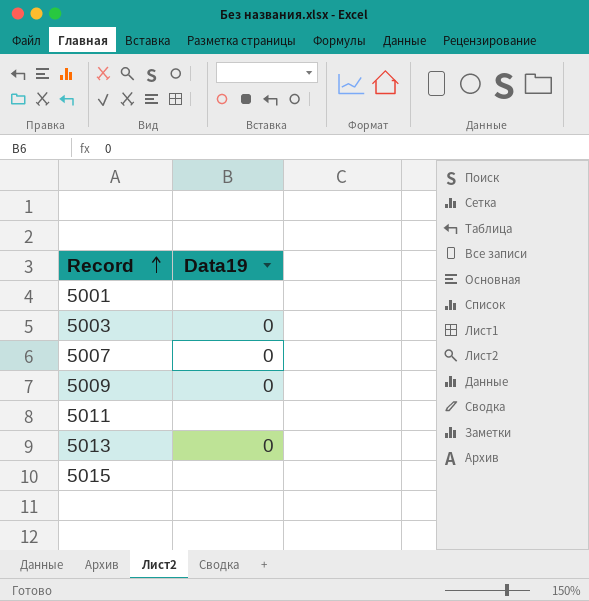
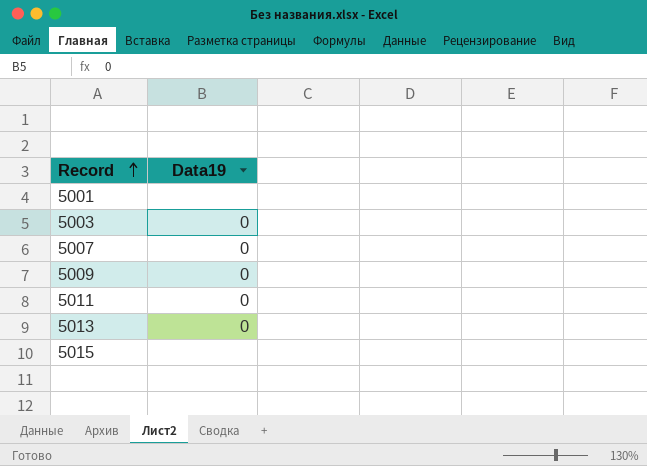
5011 | Data19: none -> 0

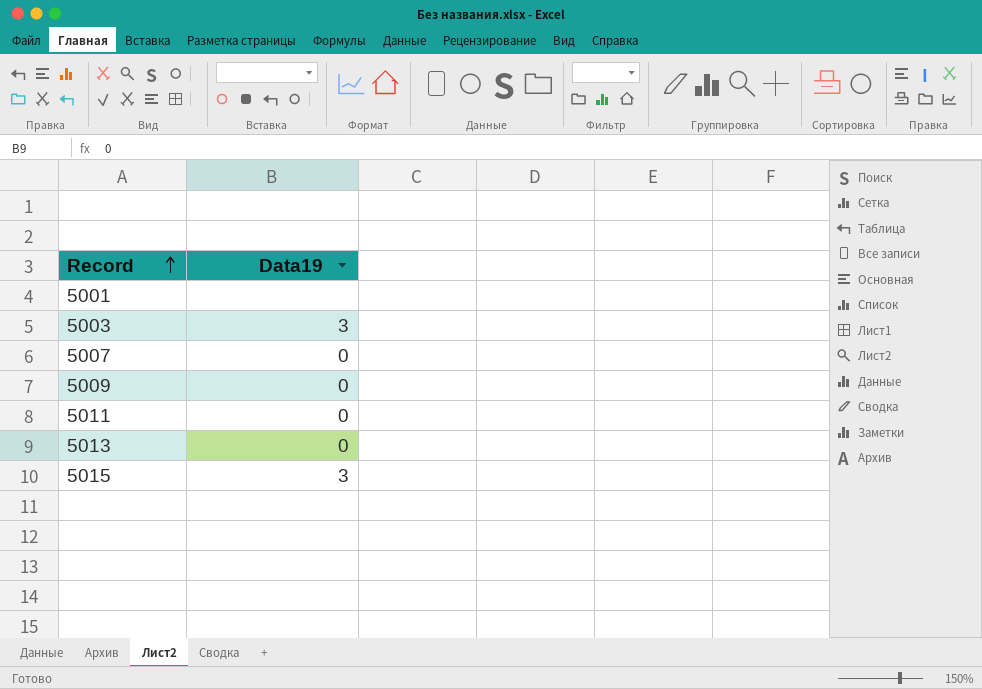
5003 | Data19: 0 -> 3
5015 | Data19: none -> 3

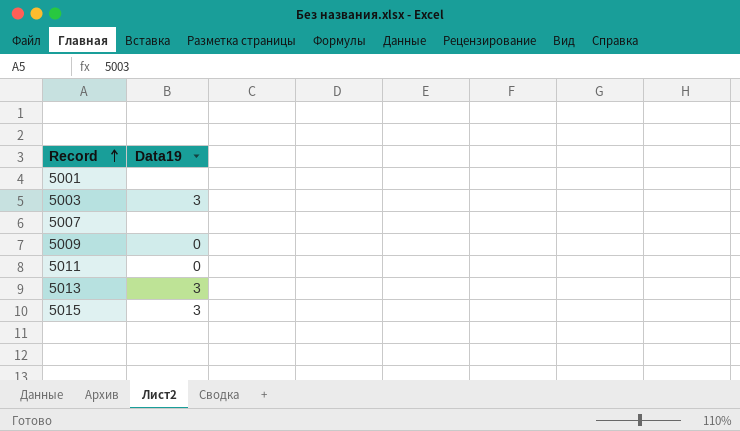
5007 | Data19: 0 -> none
5013 | Data19: 0 -> 3

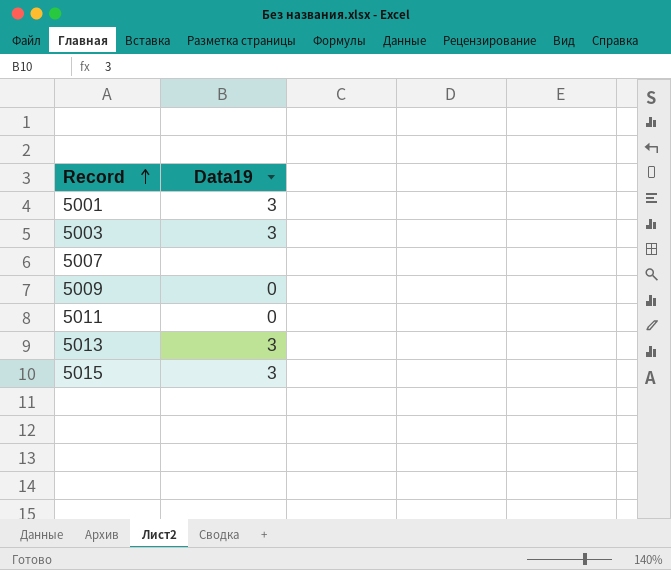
5001 | Data19: none -> 3

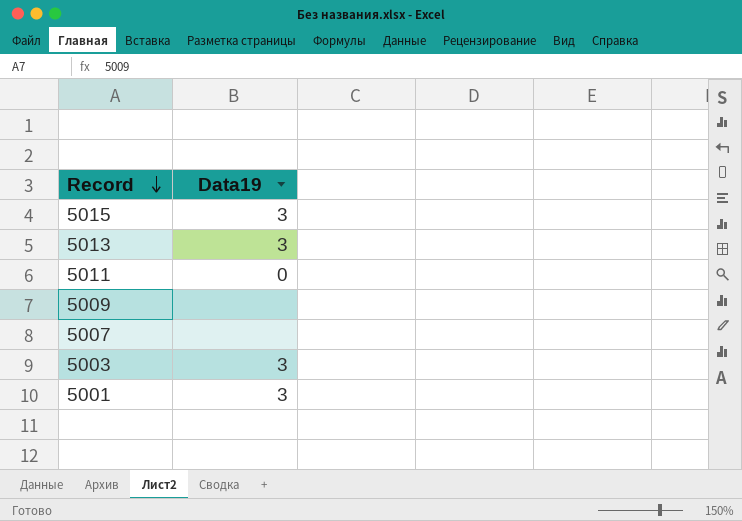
row order: Record ascending -> Record descending
5009 | Data19: 0 -> none

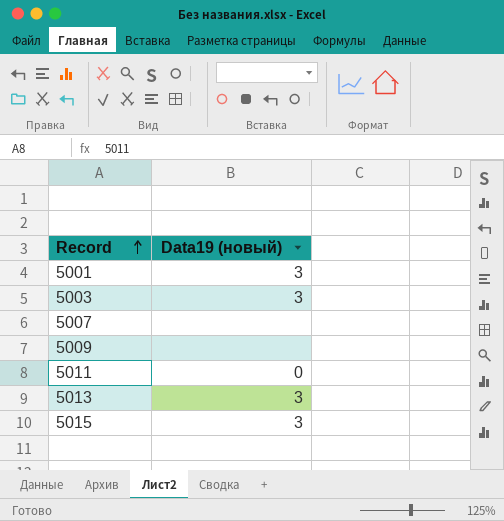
row order: Record descending -> Record ascending
column name: Data19 -> Data19 (новый)

